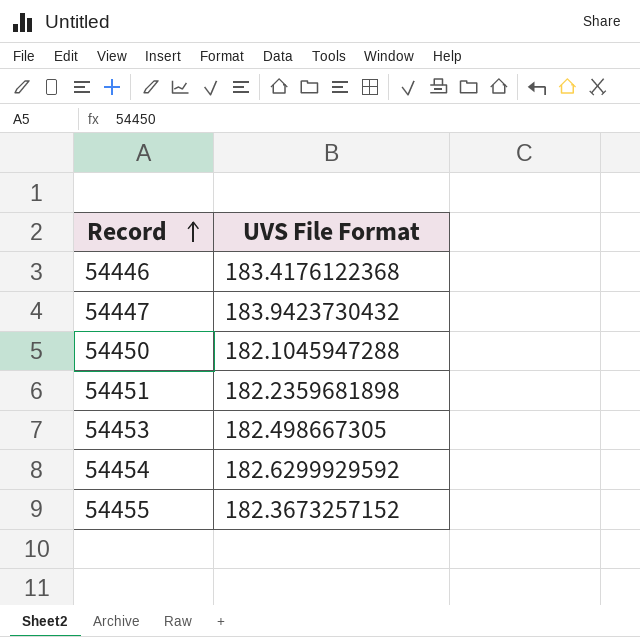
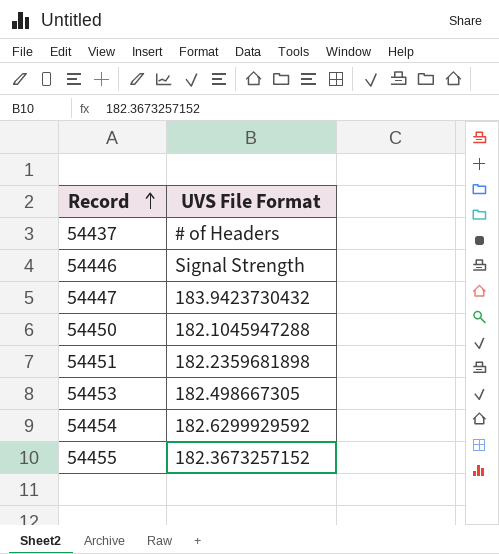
row 54437: none -> # of Headers
54446 | UVS File Format: 183.4176122368 -> Signal Strength

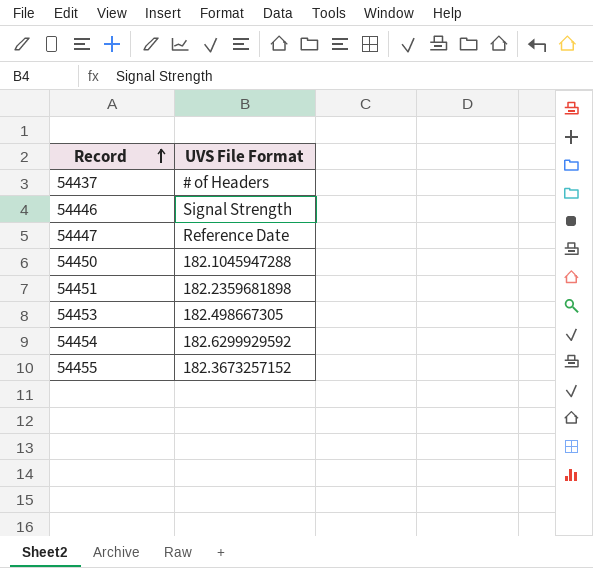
54447 | UVS File Format: 183.9423730432 -> Reference Date

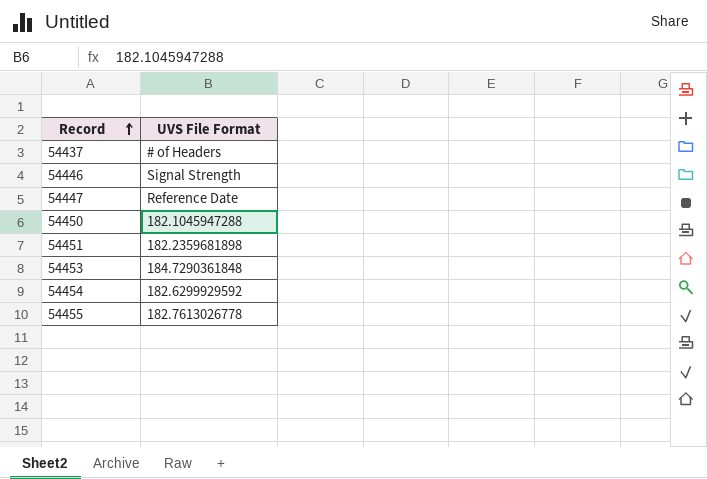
54453 | UVS File Format: 182.498667305 -> 184.7290361848
54455 | UVS File Format: 182.3673257152 -> 182.7613026778

